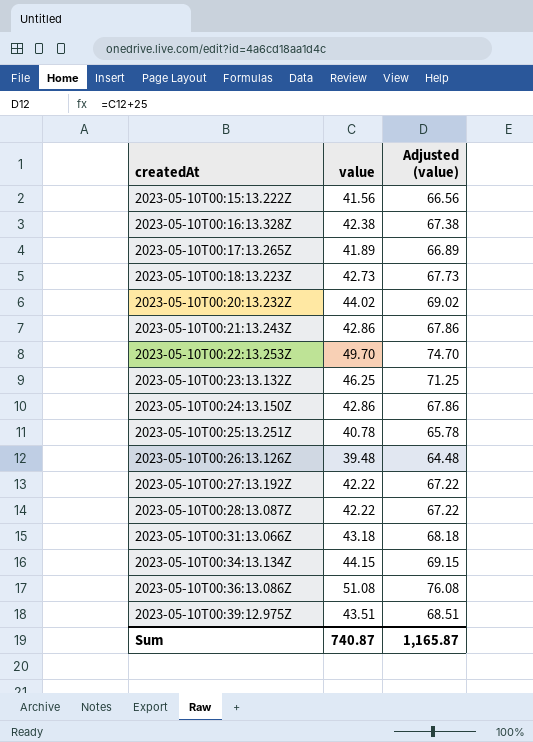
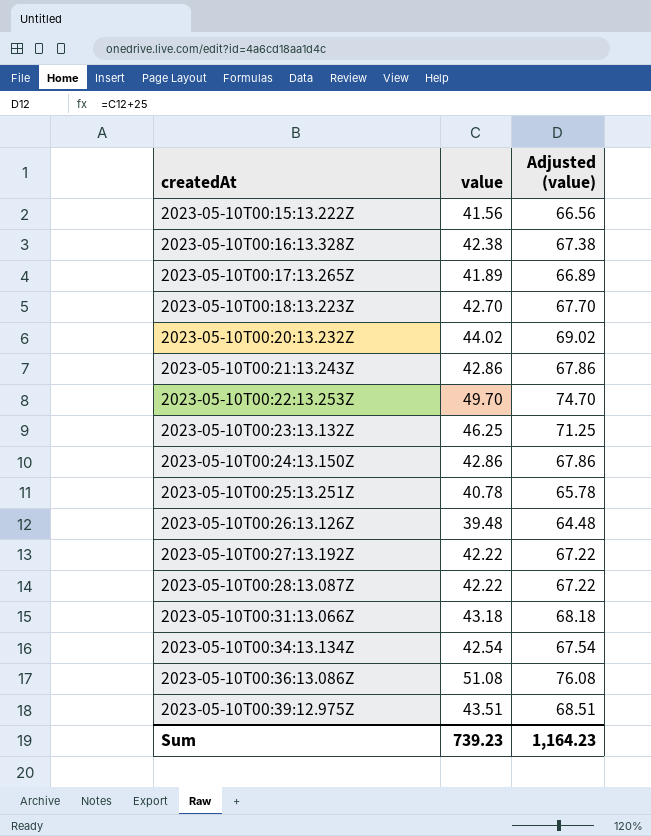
2023-05-10T00:18:13.223Z | value: 42.73 -> 42.70
2023-05-10T00:18:13.223Z | Adjusted (value): 67.73 -> 67.70
2023-05-10T00:34:13.134Z | value: 44.15 -> 42.54
2023-05-10T00:34:13.134Z | Adjusted (value): 69.15 -> 67.54
Sum | value: 740.87 -> 739.23
Sum | Adjusted (value): 1,165.87 -> 1,164.23

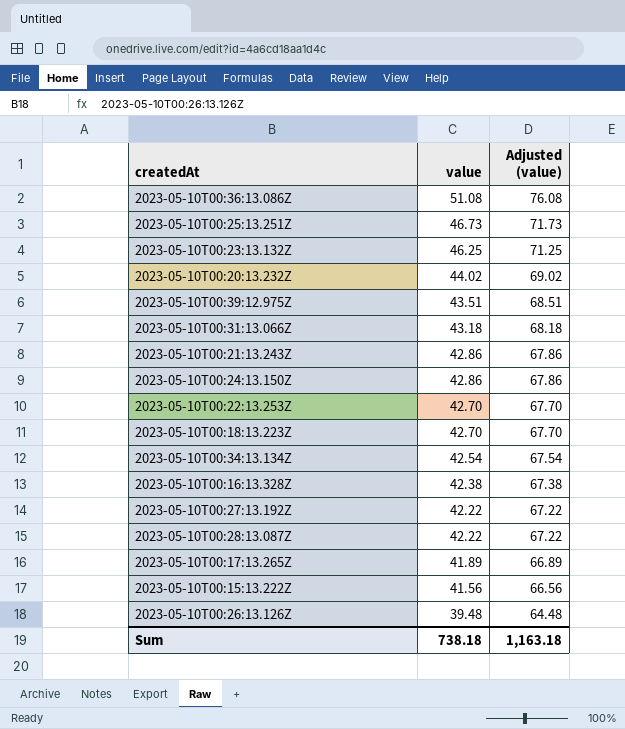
row order: createdAt ascending -> value descending
2023-05-10T00:25:13.251Z | value: 40.78 -> 46.73
2023-05-10T00:25:13.251Z | Adjusted (value): 65.78 -> 71.73
2023-05-10T00:22:13.253Z | value: 49.70 -> 42.70
2023-05-10T00:22:13.253Z | Adjusted (value): 74.70 -> 67.70
Sum | value: 739.23 -> 738.18
Sum | Adjusted (value): 1,164.23 -> 1,163.18

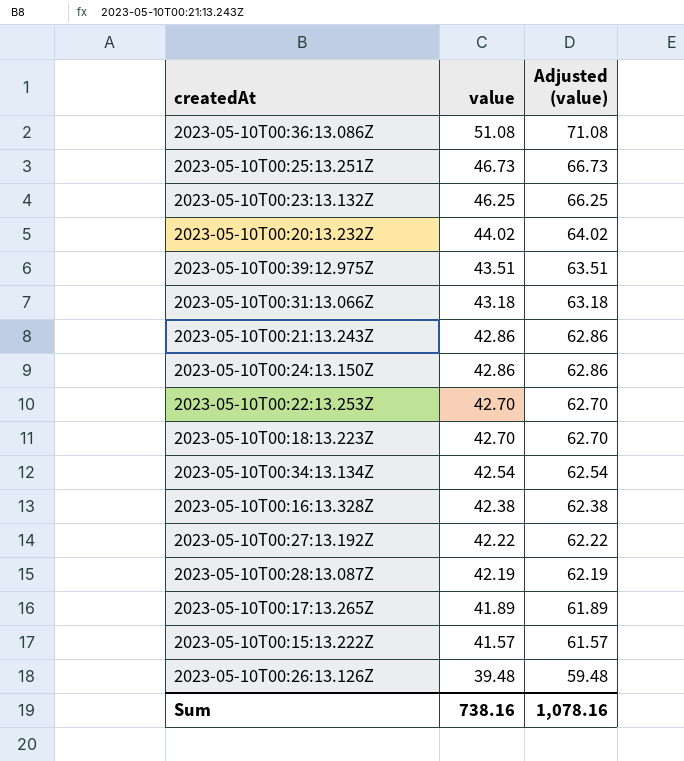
column Adjusted (value) | formula: [value] + 25 -> [value] + 20
2023-05-10T00:28:13.087Z | value: 42.22 -> 42.19
2023-05-10T00:15:13.222Z | value: 41.56 -> 41.57
Sum | value: 738.18 -> 738.16
Sum | Adjusted (value): 1,163.18 -> 1,078.16

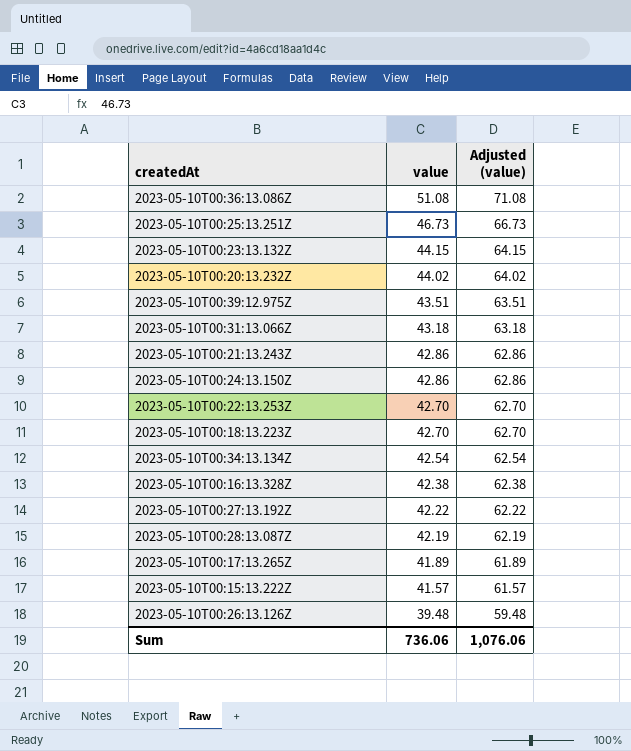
2023-05-10T00:23:13.132Z | value: 46.25 -> 44.15
2023-05-10T00:23:13.132Z | Adjusted (value): 66.25 -> 64.15
Sum | value: 738.16 -> 736.06
Sum | Adjusted (value): 1,078.16 -> 1,076.06

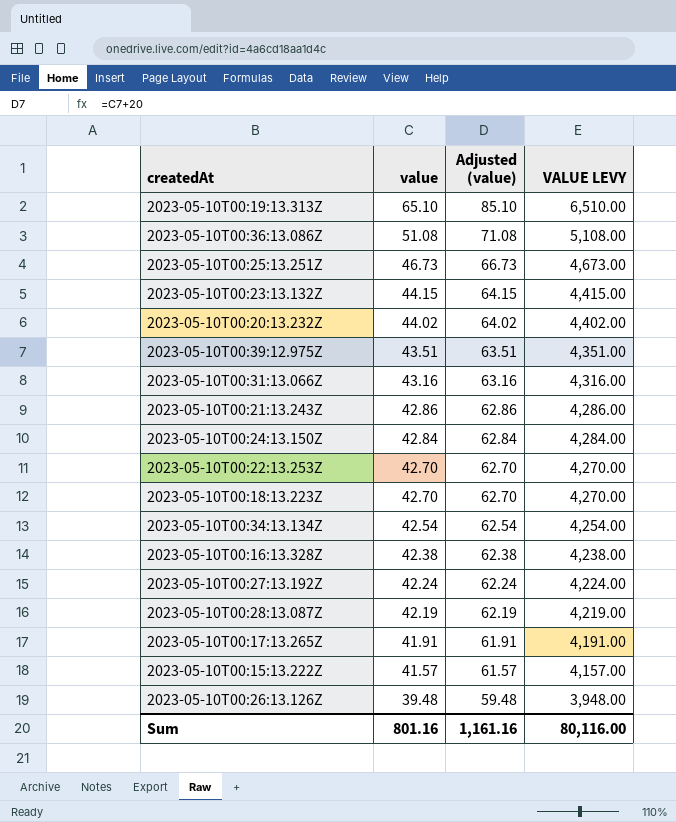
column VALUE LEVY | formula: none -> [value] * 100
row 2023-05-10T00:19:13.313Z: none -> 65.10 | 85.10 | 6,510.00
2023-05-10T00:31:13.066Z | value: 43.18 -> 43.16
2023-05-10T00:31:13.066Z | Adjusted (value): 63.18 -> 63.16
2023-05-10T00:24:13.150Z | value: 42.86 -> 42.84
2023-05-10T00:24:13.150Z | Adjusted (value): 62.86 -> 62.84
2023-05-10T00:27:13.192Z | value: 42.22 -> 42.24
2023-05-10T00:27:13.192Z | Adjusted (value): 62.22 -> 62.24
2023-05-10T00:17:13.265Z | value: 41.89 -> 41.91
2023-05-10T00:17:13.265Z | Adjusted (value): 61.89 -> 61.91
Sum | value: 736.06 -> 801.16
Sum | Adjusted (value): 1,076.06 -> 1,161.16

